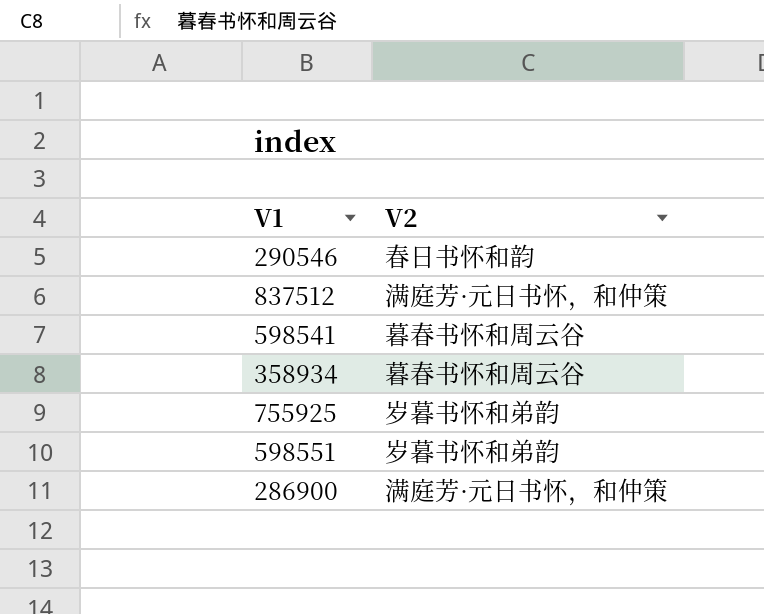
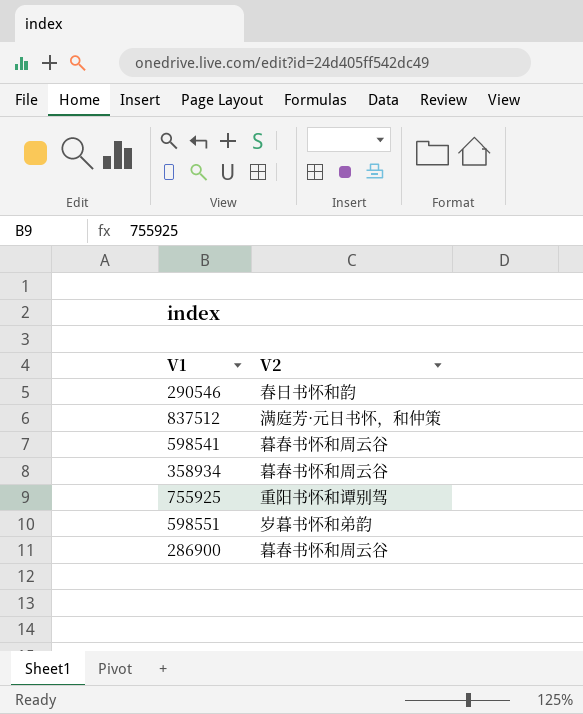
755925 | V2: 岁暮书怀和弟韵 -> 重阳书怀和谭别驾
286900 | V2: 满庭芳·元日书怀，和仲策 -> 暮春书怀和周云谷

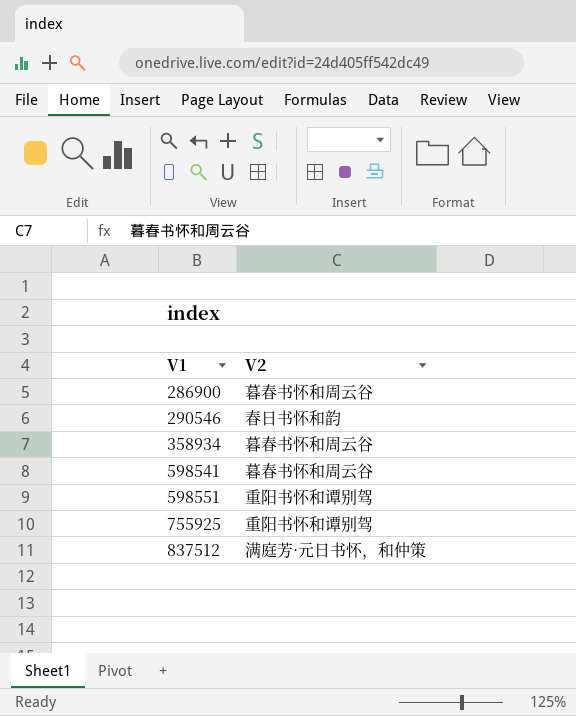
row order: none -> V1 ascending
598551 | V2: 岁暮书怀和弟韵 -> 重阳书怀和谭别驾

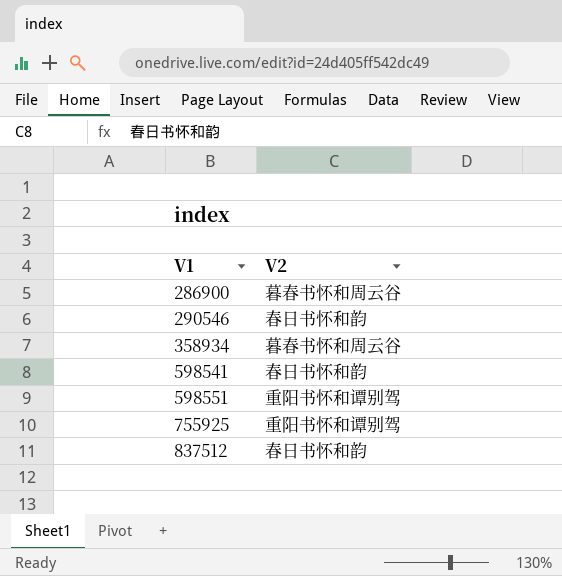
598541 | V2: 暮春书怀和周云谷 -> 春日书怀和韵
837512 | V2: 满庭芳·元日书怀，和仲策 -> 春日书怀和韵

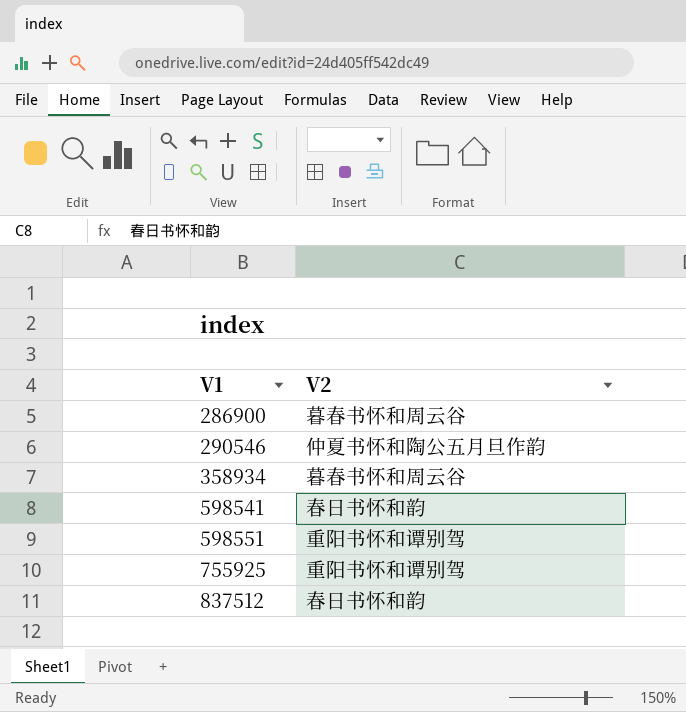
290546 | V2: 春日书怀和韵 -> 仲夏书怀和陶公五月旦作韵

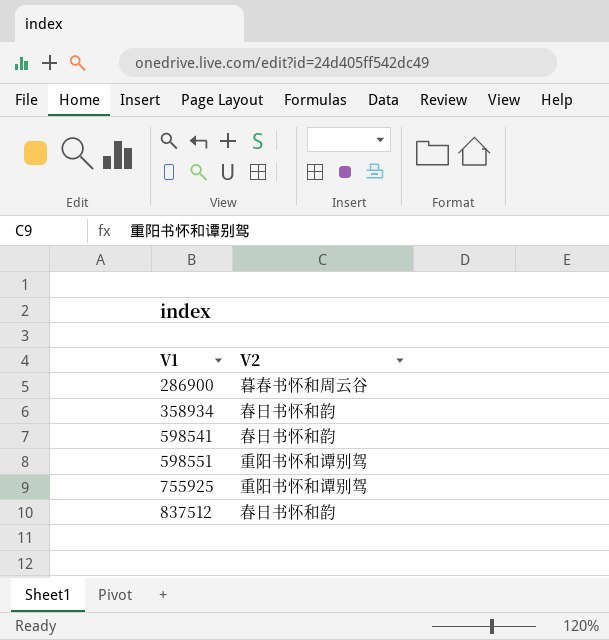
row 290546: 仲夏书怀和陶公五月旦作韵 -> none
358934 | V2: 暮春书怀和周云谷 -> 春日书怀和韵

